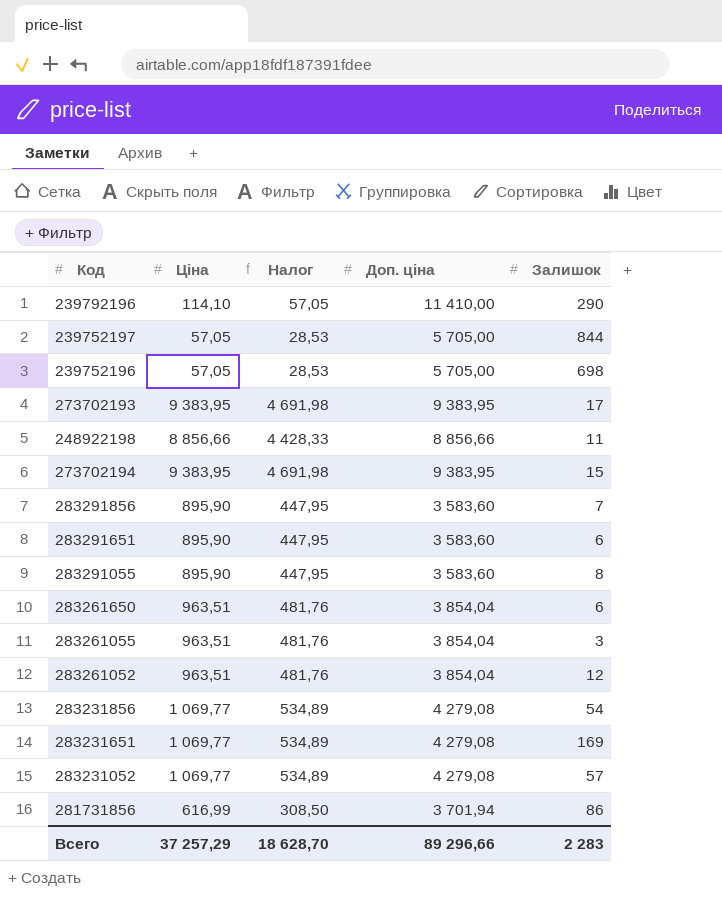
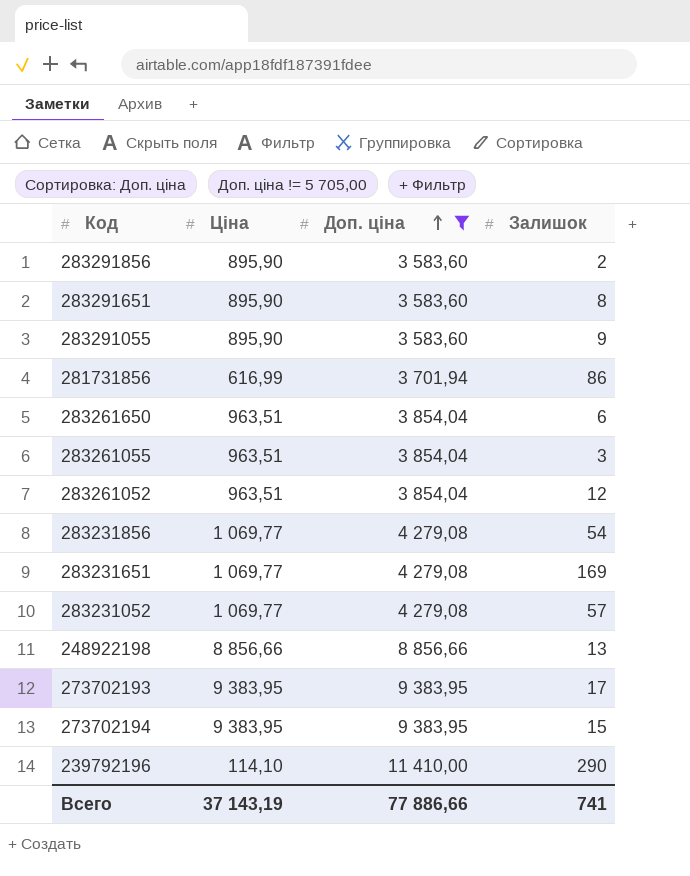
filter: none -> Доп. ціна != 5 705,00
row order: none -> Доп. ціна ascending
column Налог | formula: [Ціна] * 0,5 -> none
283291856 | Залишок: 7 -> 2
283291651 | Залишок: 6 -> 8
283291055 | Залишок: 8 -> 9
248922198 | Залишок: 11 -> 13
Всего | Ціна: 37 257,29 -> 37 143,19
Всего | Доп. ціна: 89 296,66 -> 77 886,66
Всего | Залишок: 2 283 -> 741

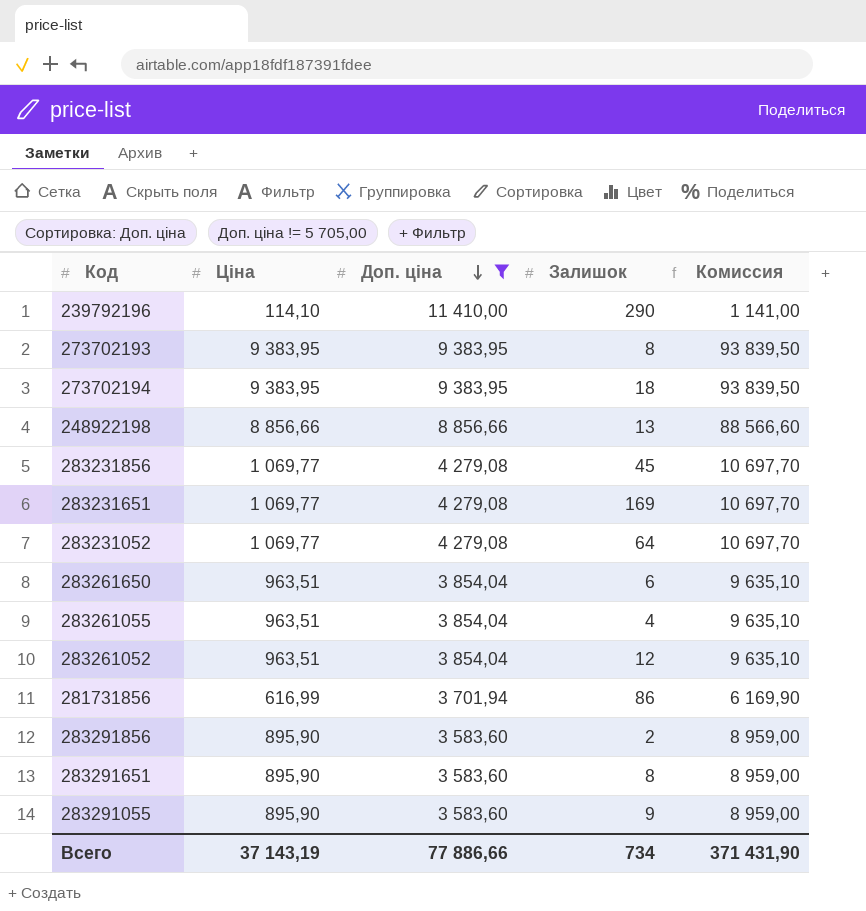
row order: Доп. ціна ascending -> Доп. ціна descending
column Комиссия | formula: none -> [Ціна] * 10
273702193 | Залишок: 17 -> 8
273702194 | Залишок: 15 -> 18
283231856 | Залишок: 54 -> 45
283231052 | Залишок: 57 -> 64
283261055 | Залишок: 3 -> 4
Всего | Залишок: 741 -> 734

